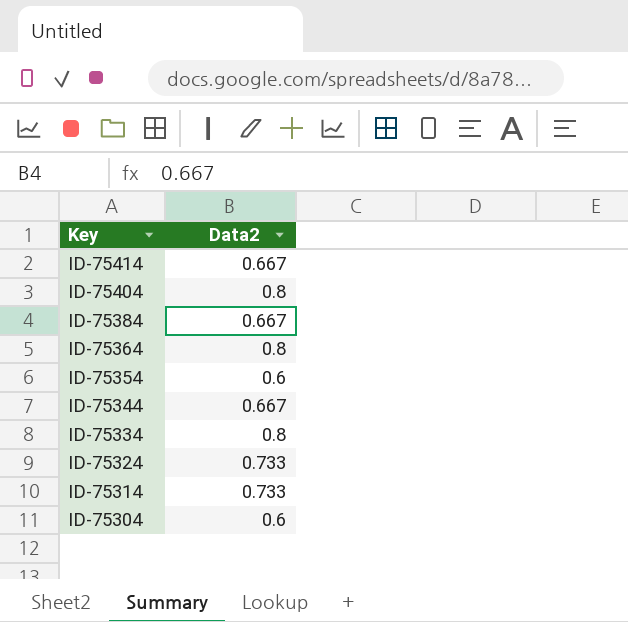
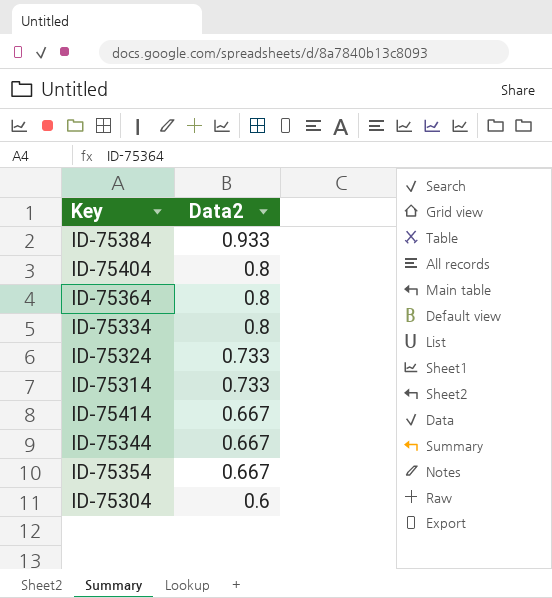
row order: Key descending -> Data2 descending
ID-75384 | Data2: 0.667 -> 0.933
ID-75354 | Data2: 0.6 -> 0.667

